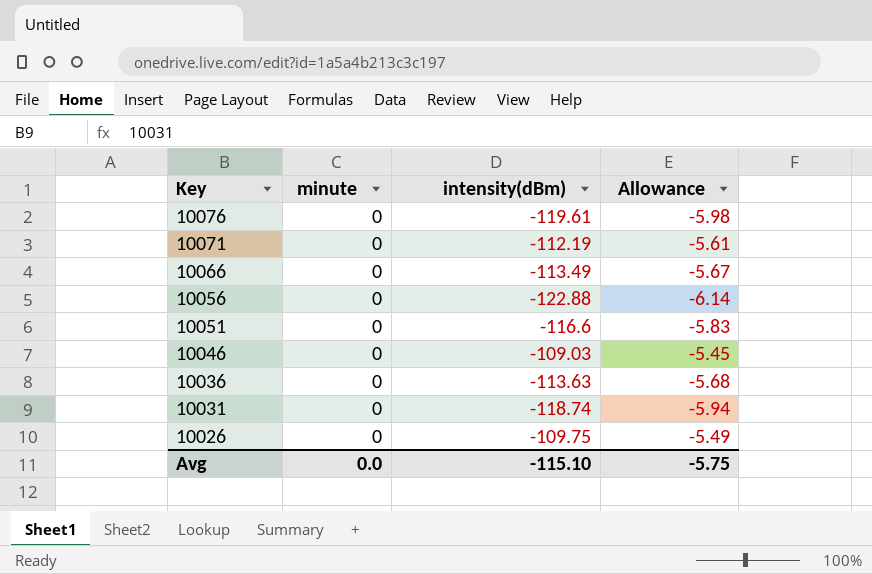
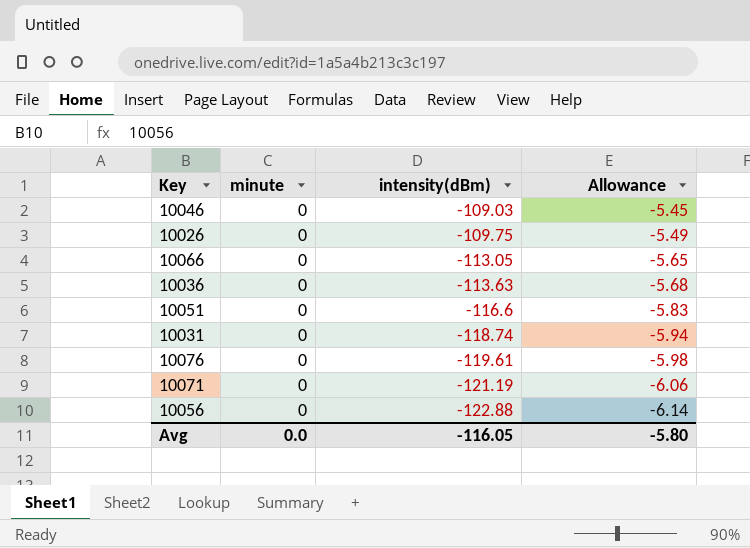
row order: Key descending -> intensity(dBm) descending
10066 | intensity(dBm): -113.49 -> -113.05
10066 | Allowance: -5.67 -> -5.65
10071 | intensity(dBm): -112.19 -> -121.19
10071 | Allowance: -5.61 -> -6.06
Avg | intensity(dBm): -115.10 -> -116.05
Avg | Allowance: -5.75 -> -5.80

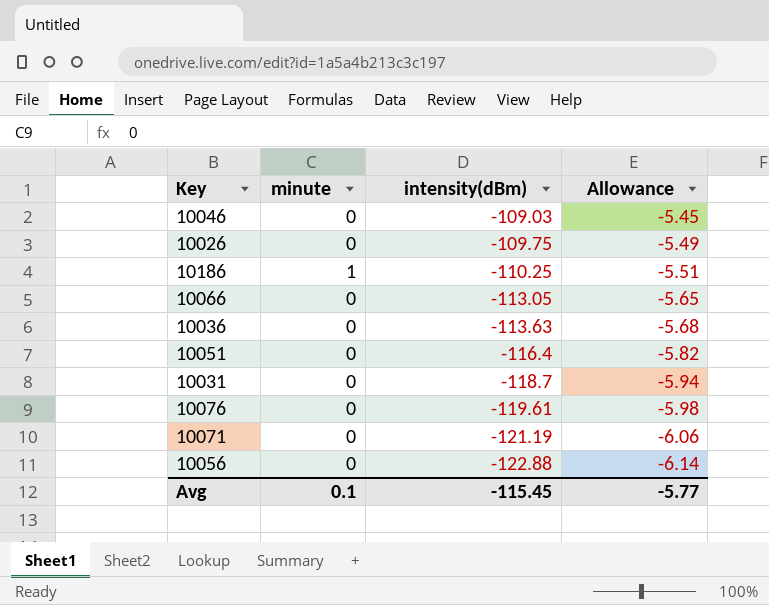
row 10186: none -> 1 | -110.25 | -5.51
10051 | intensity(dBm): -116.6 -> -116.4
10051 | Allowance: -5.83 -> -5.82
10031 | intensity(dBm): -118.74 -> -118.7
Avg | minute: 0.0 -> 0.1
Avg | intensity(dBm): -116.05 -> -115.45
Avg | Allowance: -5.80 -> -5.77

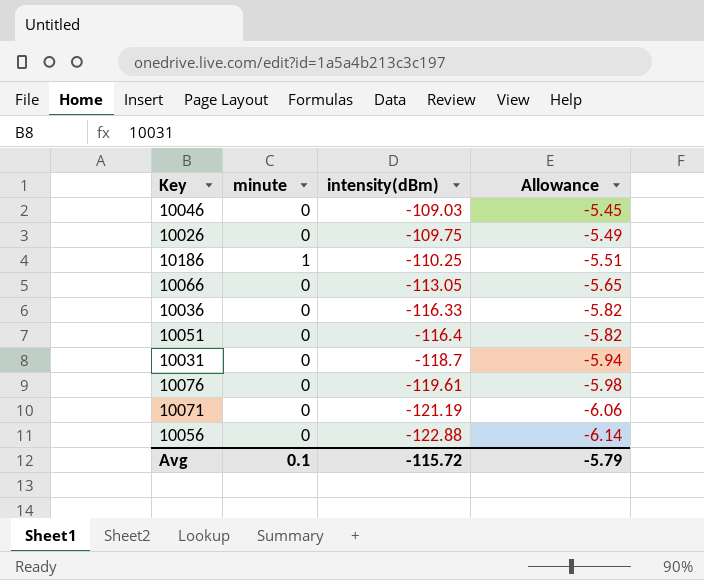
10036 | intensity(dBm): -113.63 -> -116.33
10036 | Allowance: -5.68 -> -5.82
Avg | intensity(dBm): -115.45 -> -115.72
Avg | Allowance: -5.77 -> -5.79

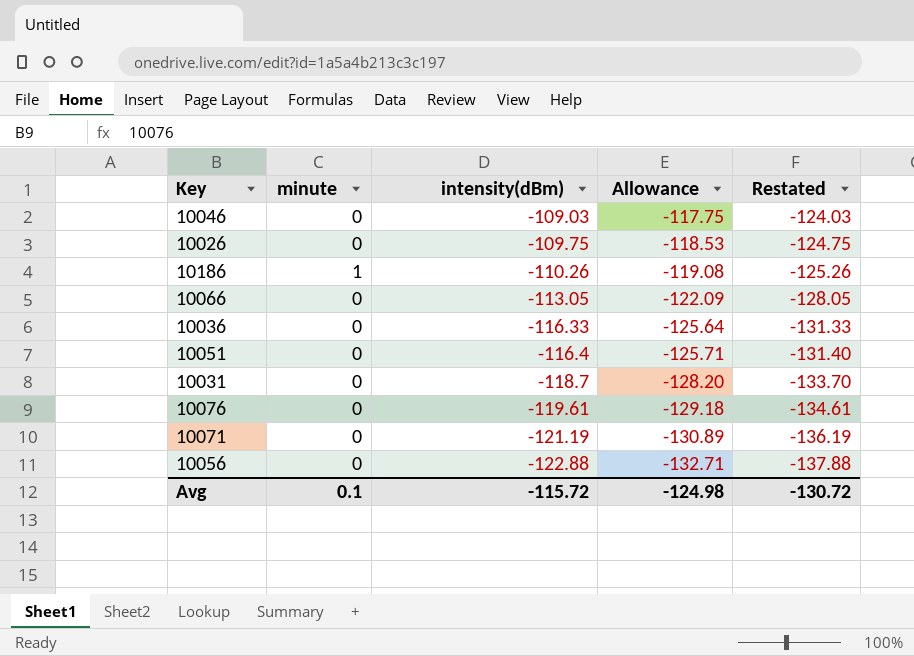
column Allowance | formula: [intensity(dBm)] * 0.05 -> [intensity(dBm)] * 1.08
column Restated | formula: none -> [intensity(dBm)] - 15
10186 | intensity(dBm): -110.25 -> -110.26
Avg | Allowance: -5.79 -> -124.98

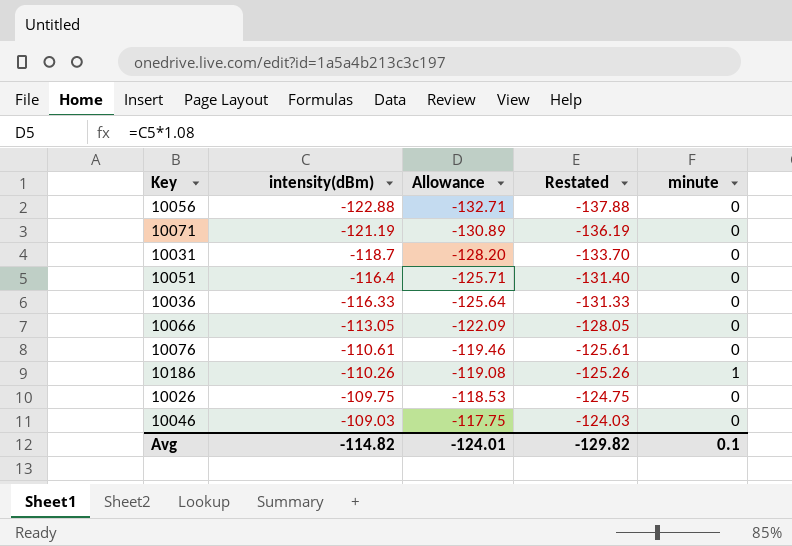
row order: intensity(dBm) descending -> intensity(dBm) ascending
column minute | position: 2 -> 5
10076 | intensity(dBm): -119.61 -> -110.61
10076 | Allowance: -129.18 -> -119.46
10076 | Restated: -134.61 -> -125.61
Avg | intensity(dBm): -115.72 -> -114.82
Avg | Allowance: -124.98 -> -124.01
Avg | Restated: -130.72 -> -129.82

